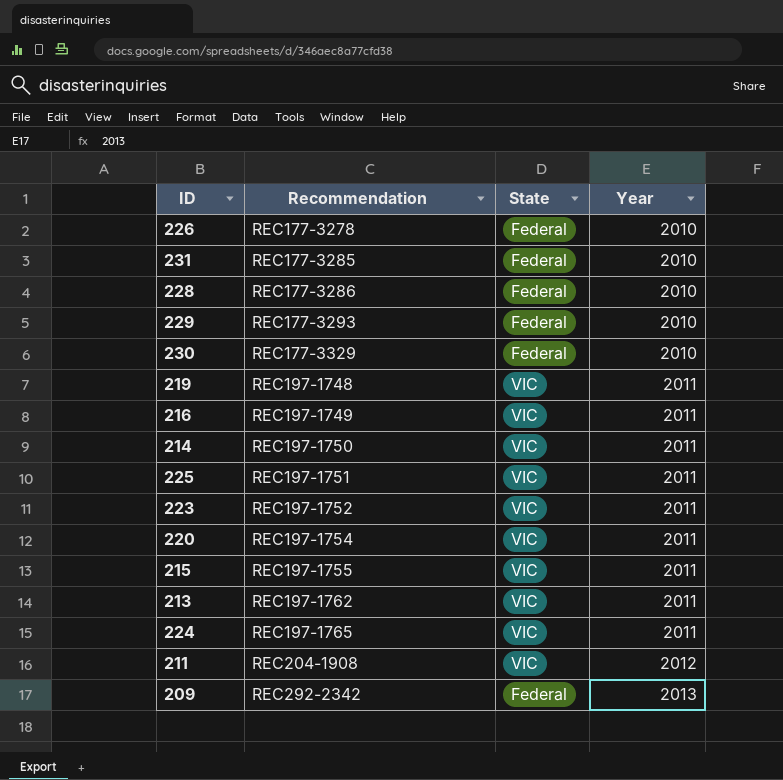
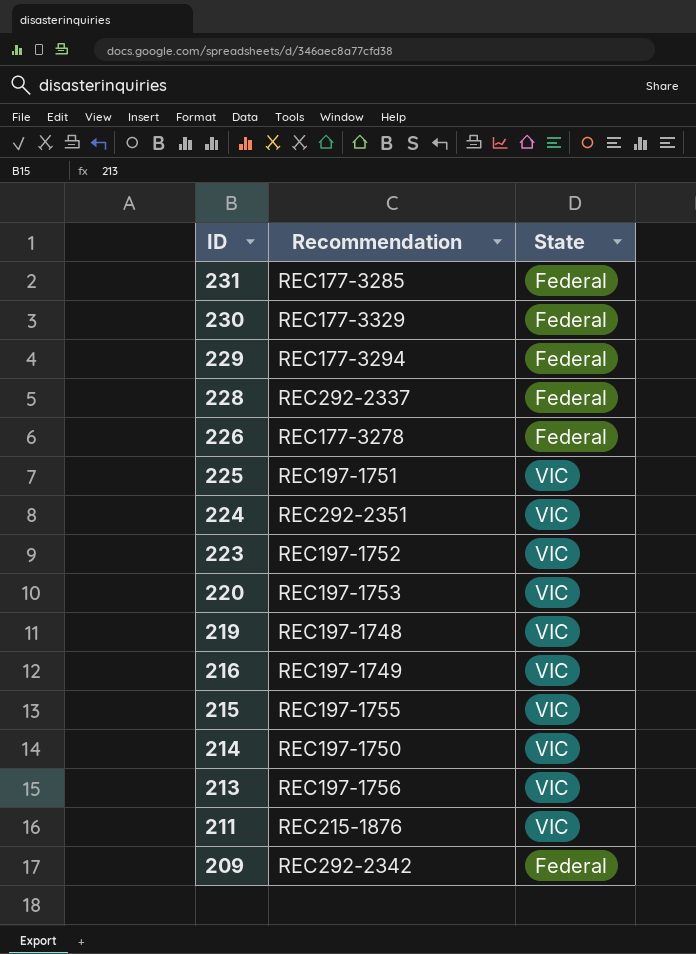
row order: Recommendation ascending -> ID descending
column Year | position: 4 -> none
229 | Recommendation: REC177-3293 -> REC177-3294
228 | Recommendation: REC177-3286 -> REC292-2337
224 | Recommendation: REC197-1765 -> REC292-2351
220 | Recommendation: REC197-1754 -> REC197-1753
213 | Recommendation: REC197-1762 -> REC197-1756
211 | Recommendation: REC204-1908 -> REC215-1876

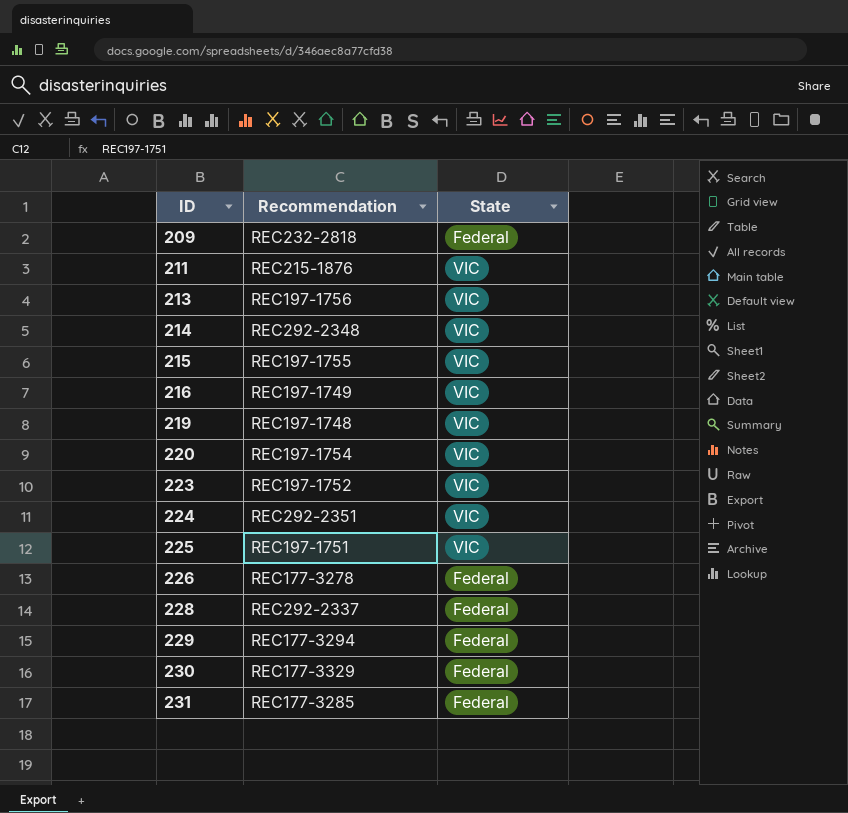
row order: ID descending -> ID ascending
209 | Recommendation: REC292-2342 -> REC232-2818
214 | Recommendation: REC197-1750 -> REC292-2348
220 | Recommendation: REC197-1753 -> REC197-1754

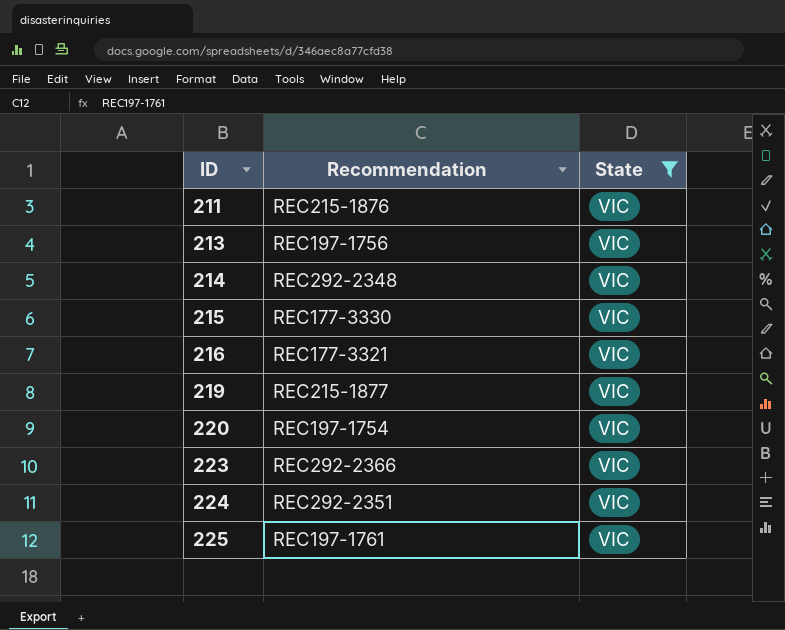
filter: none -> State = VIC
215 | Recommendation: REC197-1755 -> REC177-3330
216 | Recommendation: REC197-1749 -> REC177-3321
219 | Recommendation: REC197-1748 -> REC215-1877
223 | Recommendation: REC197-1752 -> REC292-2366
225 | Recommendation: REC197-1751 -> REC197-1761

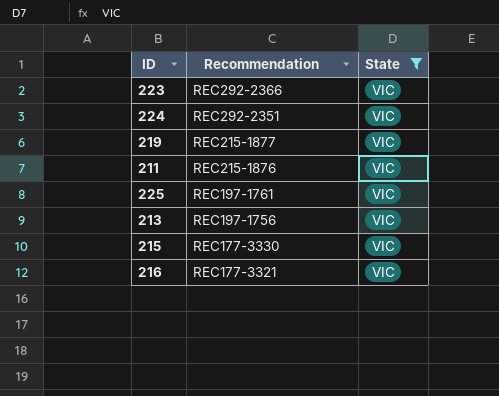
row order: ID ascending -> Recommendation descending
row 214: REC292-2348 | VIC -> none
row 220: REC197-1754 | VIC -> none

